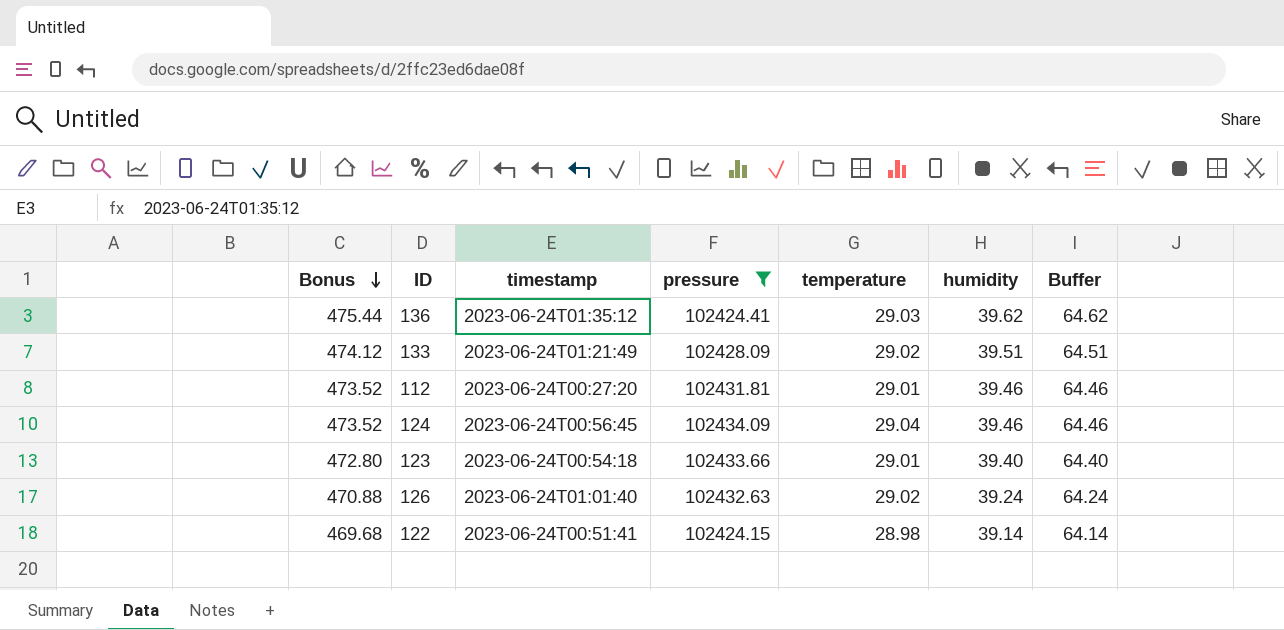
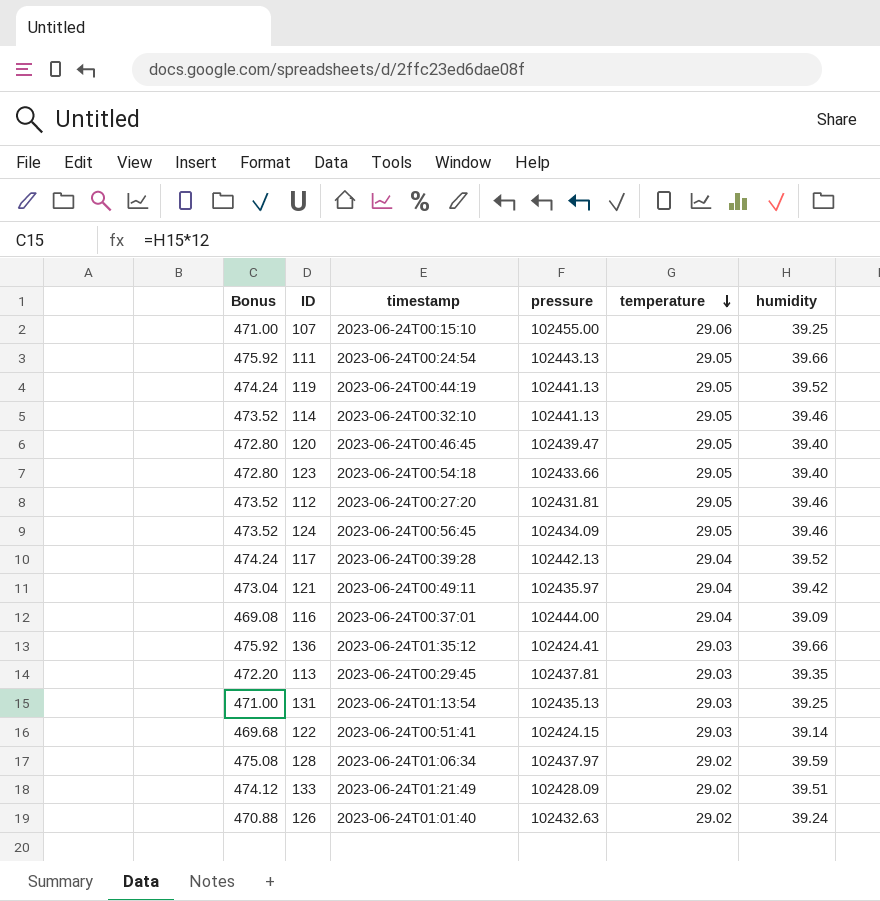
filter: pressure <= 102434.09 -> none
row order: Bonus descending -> temperature descending
column Buffer | formula: [humidity] + 25 -> none
123 | temperature: 29.01 -> 29.05
112 | temperature: 29.01 -> 29.05
124 | temperature: 29.04 -> 29.05
136 | Bonus: 475.44 -> 475.92
136 | humidity: 39.62 -> 39.66
122 | temperature: 28.98 -> 29.03

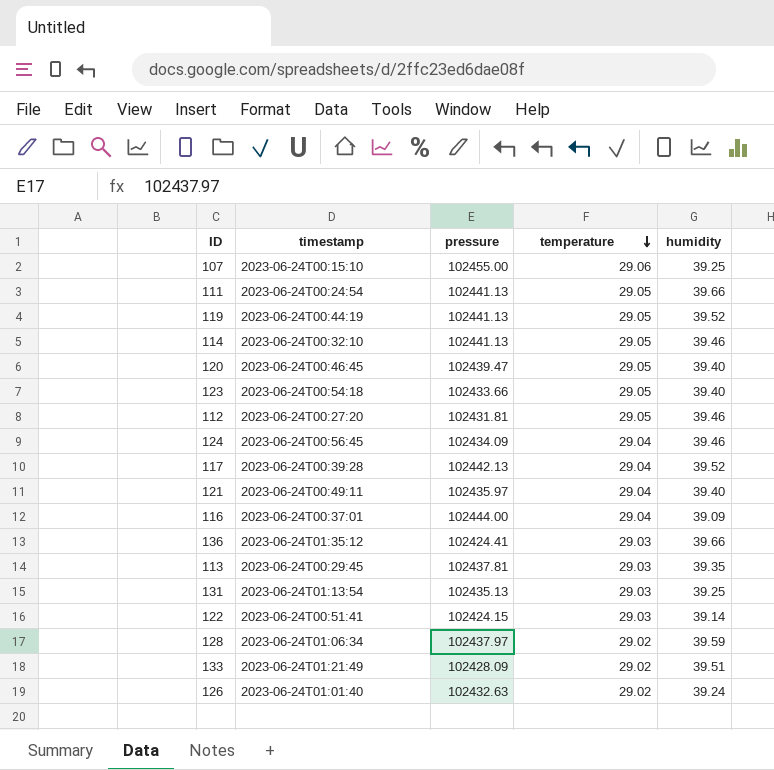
column Bonus | formula: [humidity] * 12 -> none
111 | pressure: 102443.13 -> 102441.13
124 | temperature: 29.05 -> 29.04
121 | humidity: 39.42 -> 39.40

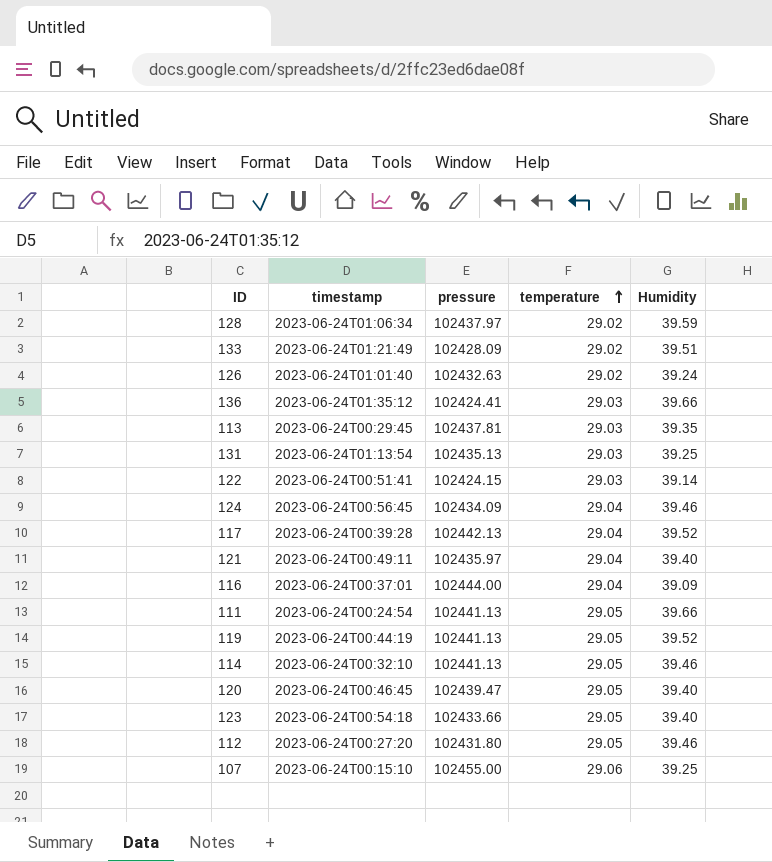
row order: temperature descending -> temperature ascending
column name: humidity -> Humidity
112 | pressure: 102431.81 -> 102431.80

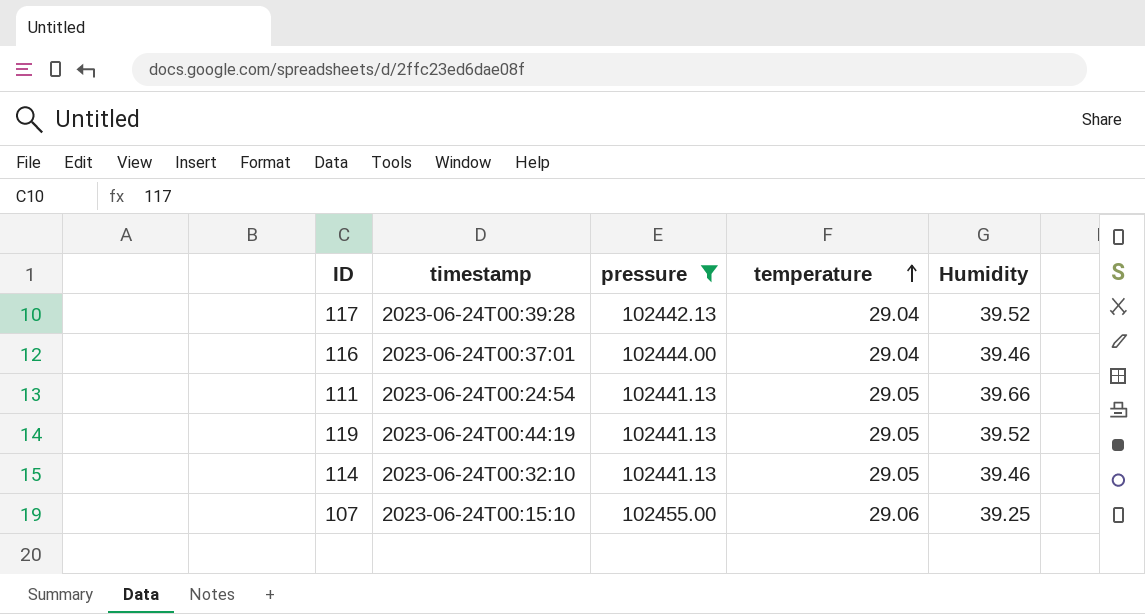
filter: none -> pressure >= 102441.13
116 | Humidity: 39.09 -> 39.46

